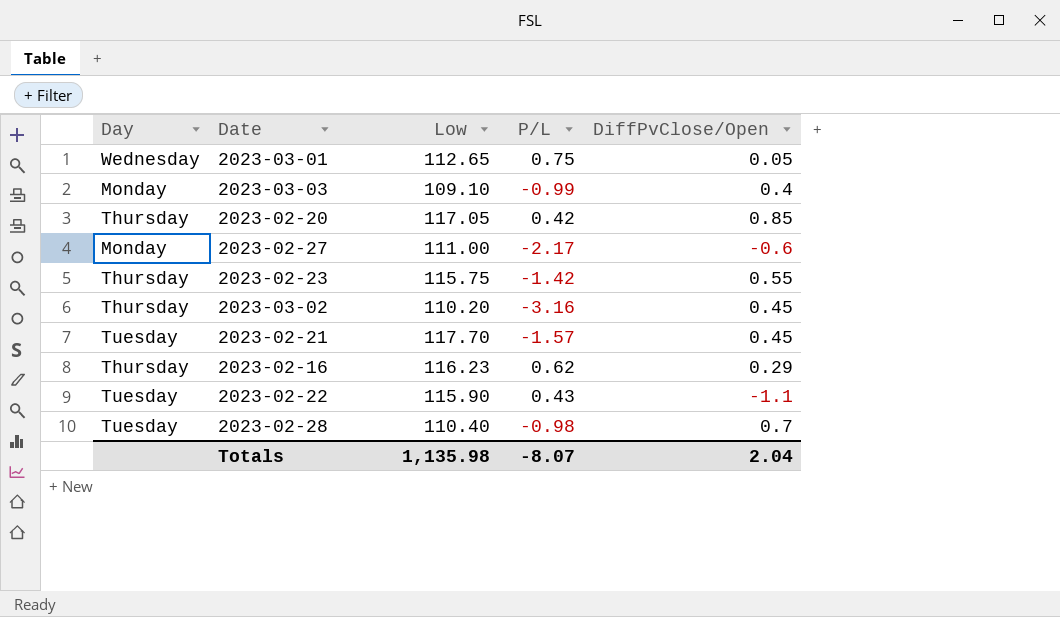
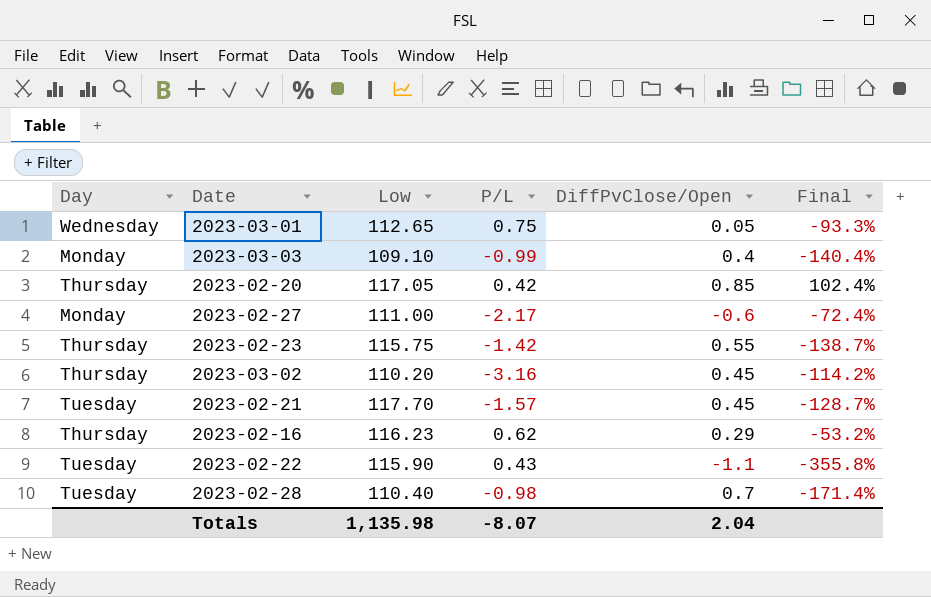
column Final | formula: none -> ([DiffPvClose/Open] - [P/L]) / [P/L]

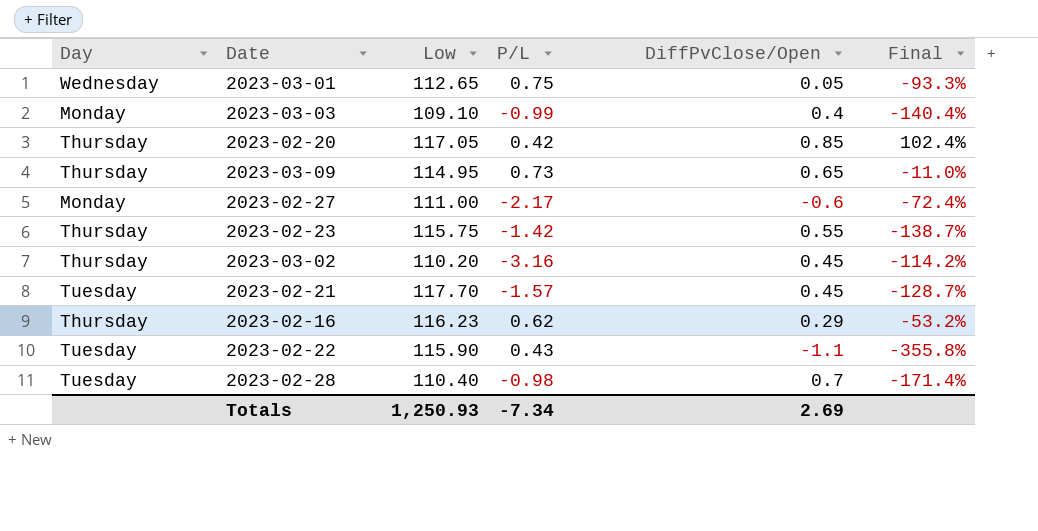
row 2023-03-09: none -> Thursday | 114.95 | 0.73 | 0.65 | -11.0%
Totals | Low: 1,135.98 -> 1,250.93
Totals | P/L: -8.07 -> -7.34
Totals | DiffPvClose/Open: 2.04 -> 2.69

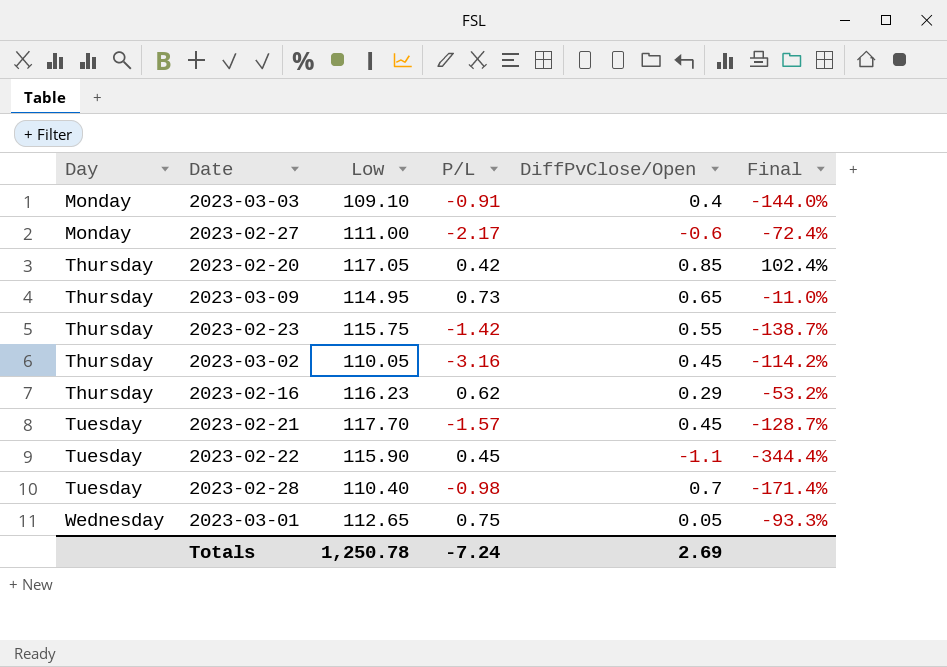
row order: none -> Day ascending
2023-03-03 | P/L: -0.99 -> -0.91
2023-03-03 | Final: -140.4% -> -144.0%
2023-03-02 | Low: 110.20 -> 110.05
2023-02-22 | P/L: 0.43 -> 0.45
2023-02-22 | Final: -355.8% -> -344.4%
Totals | Low: 1,250.93 -> 1,250.78
Totals | P/L: -7.34 -> -7.24

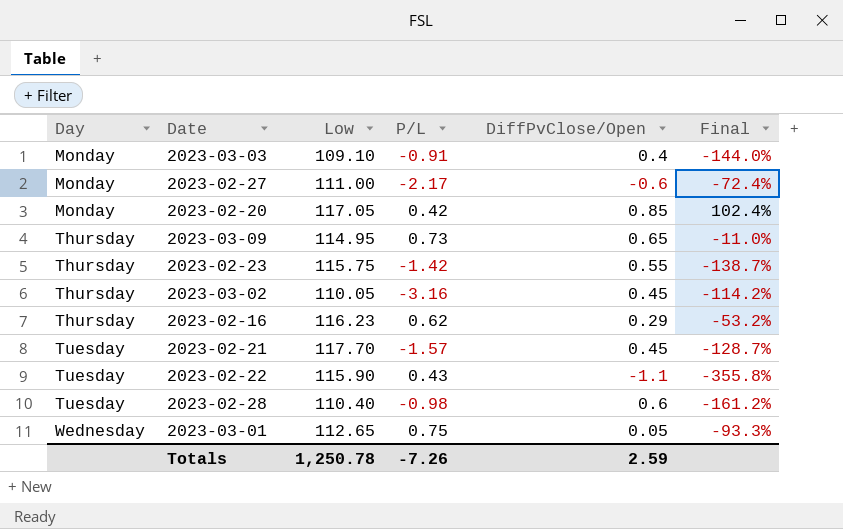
2023-02-20 | Day: Thursday -> Monday
2023-02-22 | P/L: 0.45 -> 0.43
2023-02-22 | Final: -344.4% -> -355.8%
2023-02-28 | DiffPvClose/Open: 0.7 -> 0.6
2023-02-28 | Final: -171.4% -> -161.2%
Totals | P/L: -7.24 -> -7.26
Totals | DiffPvClose/Open: 2.69 -> 2.59

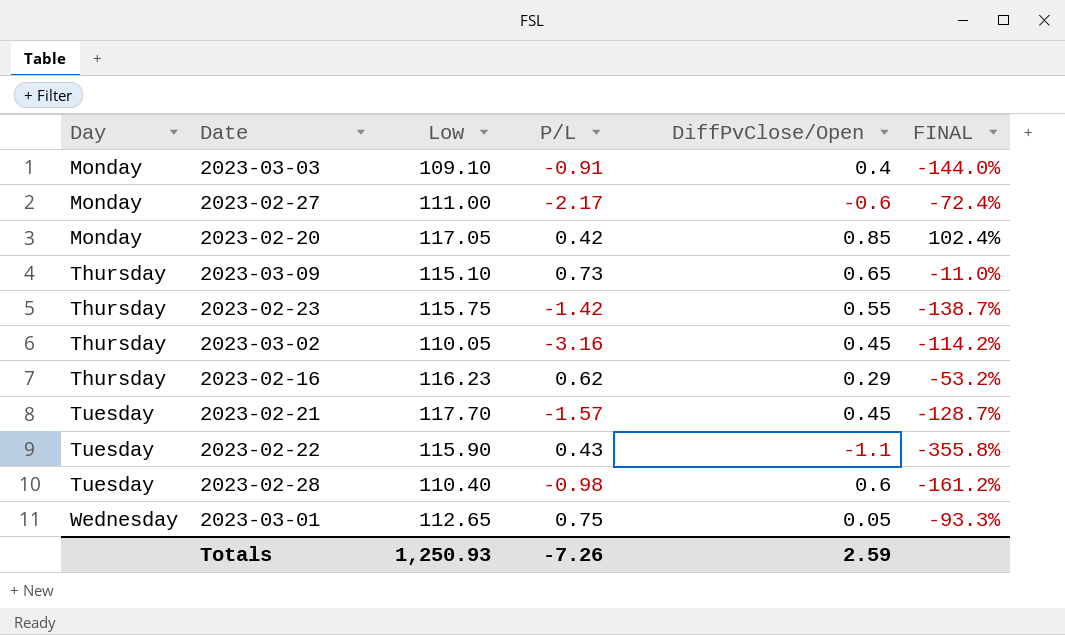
column name: Final -> FINAL
2023-03-09 | Low: 114.95 -> 115.10
Totals | Low: 1,250.78 -> 1,250.93

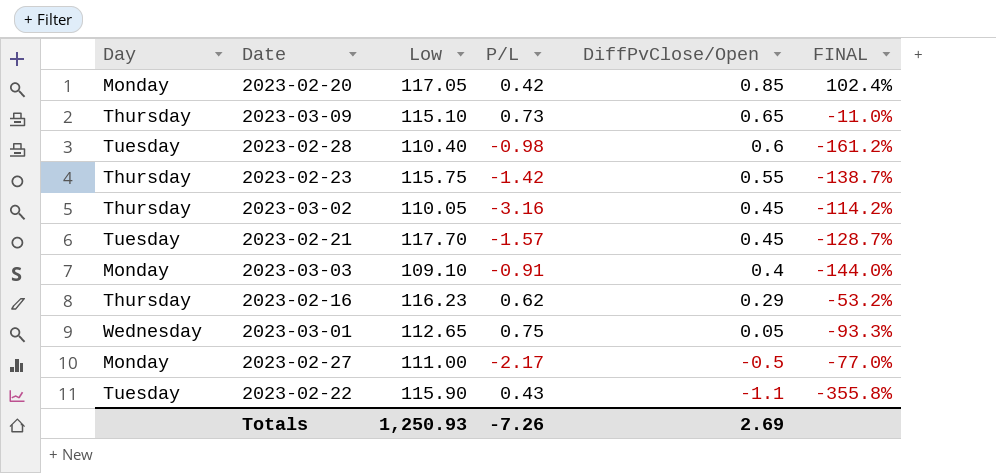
row order: Day ascending -> DiffPvClose/Open descending
2023-02-27 | DiffPvClose/Open: -0.6 -> -0.5
2023-02-27 | FINAL: -72.4% -> -77.0%
Totals | DiffPvClose/Open: 2.59 -> 2.69

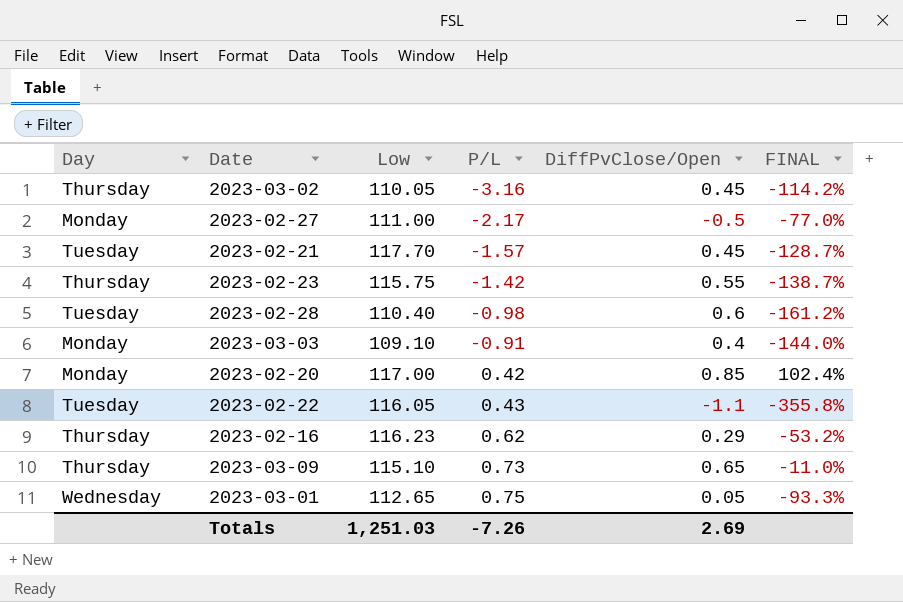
row order: DiffPvClose/Open descending -> P/L ascending
2023-02-20 | Low: 117.05 -> 117.00
2023-02-22 | Low: 115.90 -> 116.05
Totals | Low: 1,250.93 -> 1,251.03

